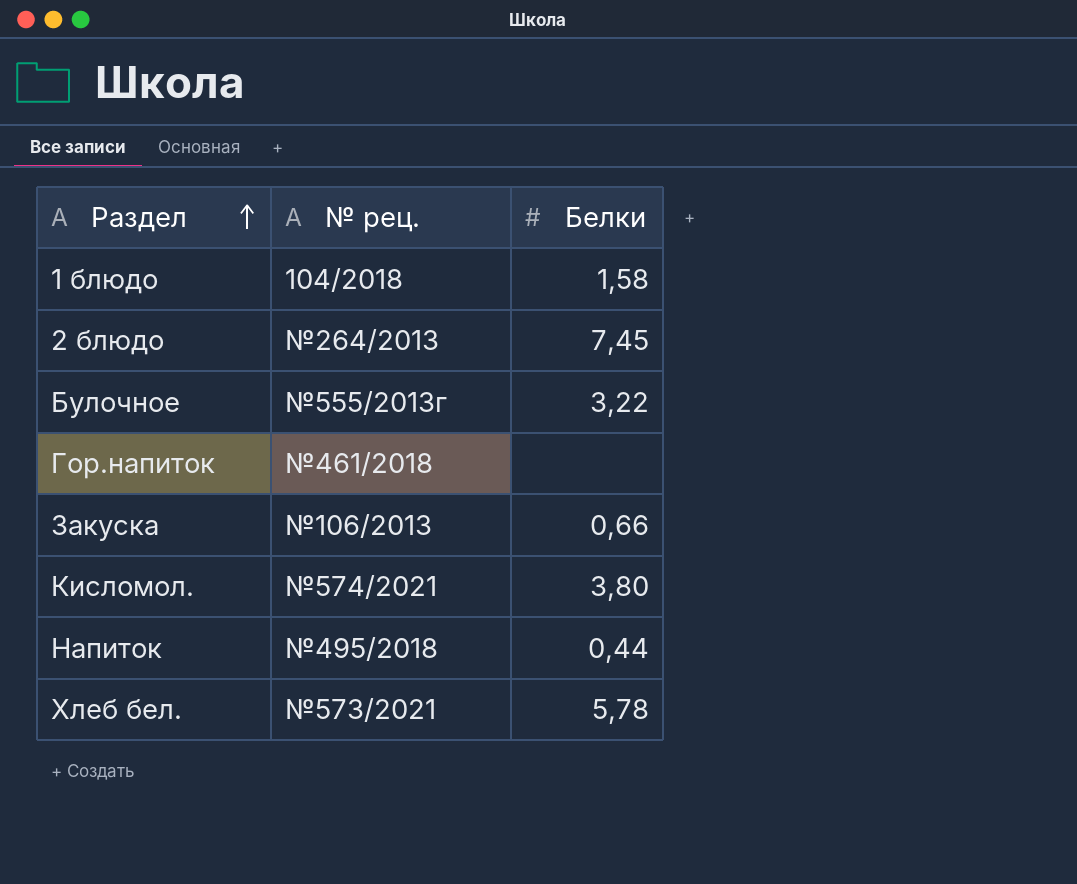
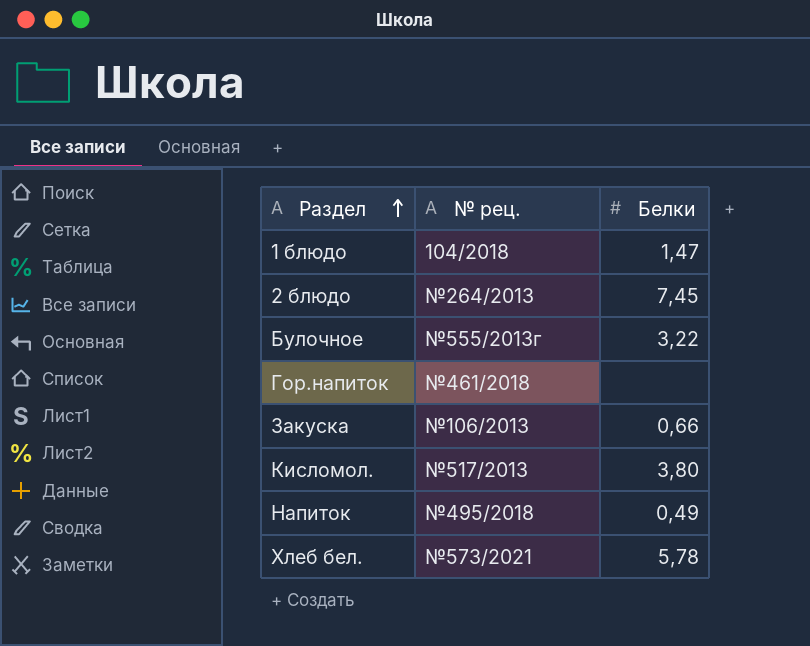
1 блюдо | Белки: 1,58 -> 1,47
Кисломол. | № рец.: №574/2021 -> №517/2013
Напиток | Белки: 0,44 -> 0,49

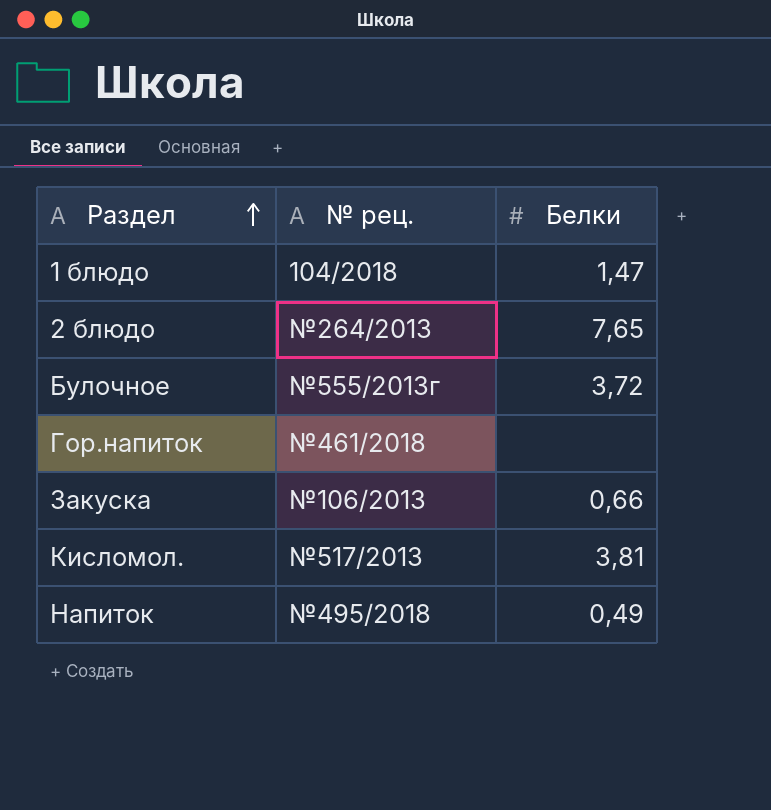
row Хлеб бел.: №573/2021 | 5,78 -> none
2 блюдо | Белки: 7,45 -> 7,65
Булочное | Белки: 3,22 -> 3,72
Кисломол. | Белки: 3,80 -> 3,81

